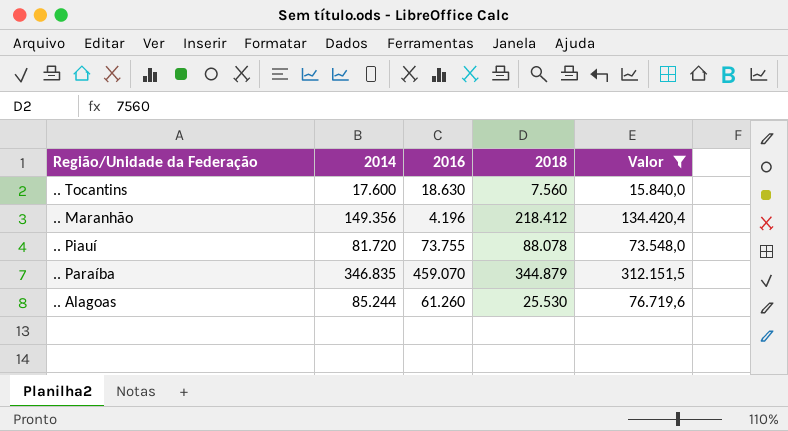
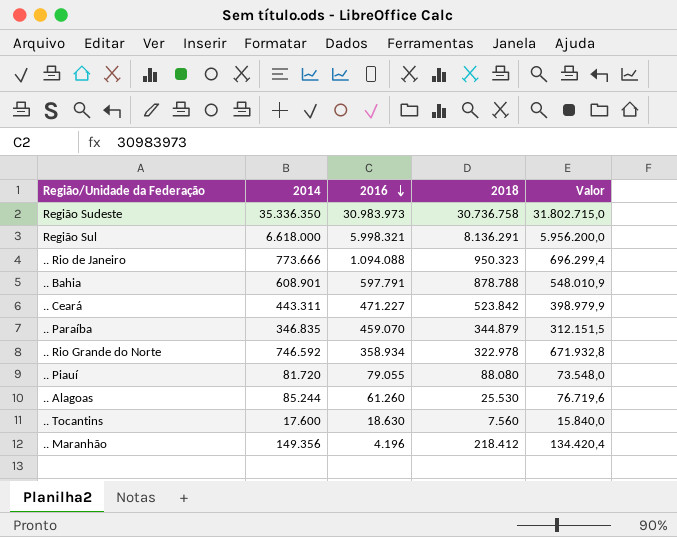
filter: Valor <= 312.151,5 -> none
row order: none -> 2016 descending
.. Piauí | 2016: 73.755 -> 79.055
.. Piauí | 2018: 88.078 -> 88.080

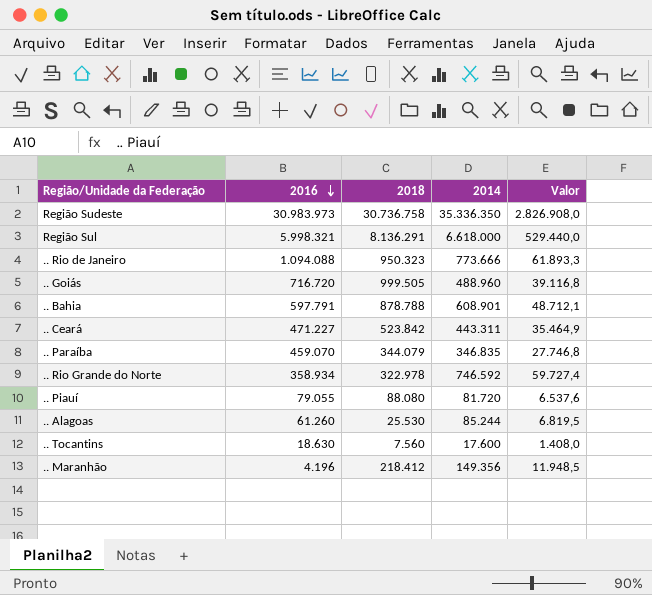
column 2014 | position: 2 -> 4
column Valor | formula: [2014] * 0,9 -> [2014] * 0,08
row .. Goiás: none -> 716.720 | 999.505 | 488.960 | 39.116,8
.. Paraíba | 2018: 344.879 -> 344.079

